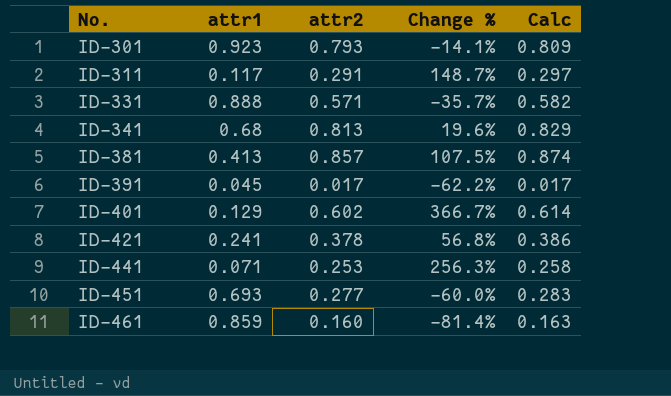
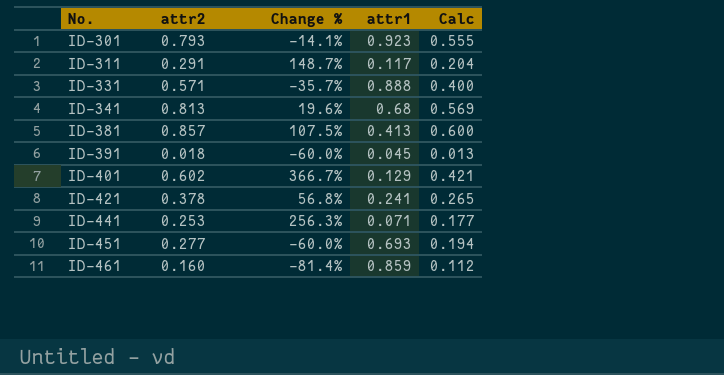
column attr1 | position: 2 -> 4
column Calc | formula: [attr2] * 1.02 -> [attr2] * 0.7
ID-391 | attr2: 0.017 -> 0.018
ID-391 | Change %: -62.2% -> -60.0%

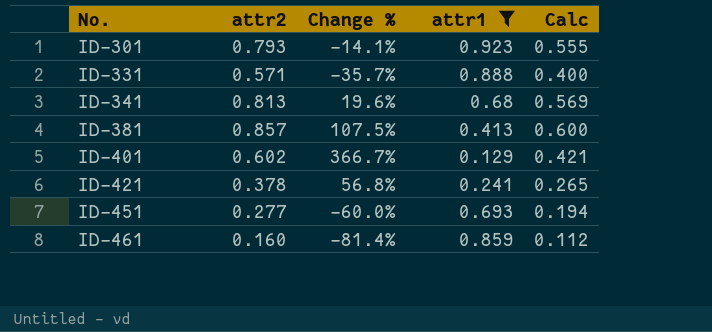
filter: none -> attr1 >= 0.129

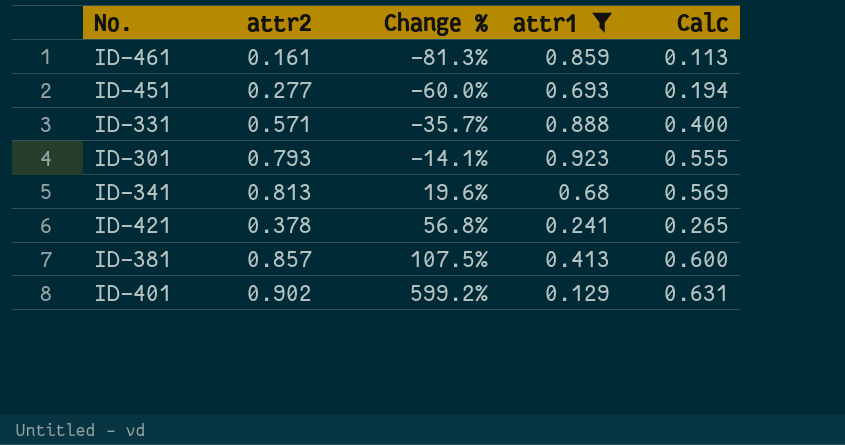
row order: No. ascending -> Change % ascending
ID-461 | attr2: 0.160 -> 0.161
ID-461 | Change %: -81.4% -> -81.3%
ID-461 | Calc: 0.112 -> 0.113
ID-401 | attr2: 0.602 -> 0.902
ID-401 | Change %: 366.7% -> 599.2%
ID-401 | Calc: 0.421 -> 0.631

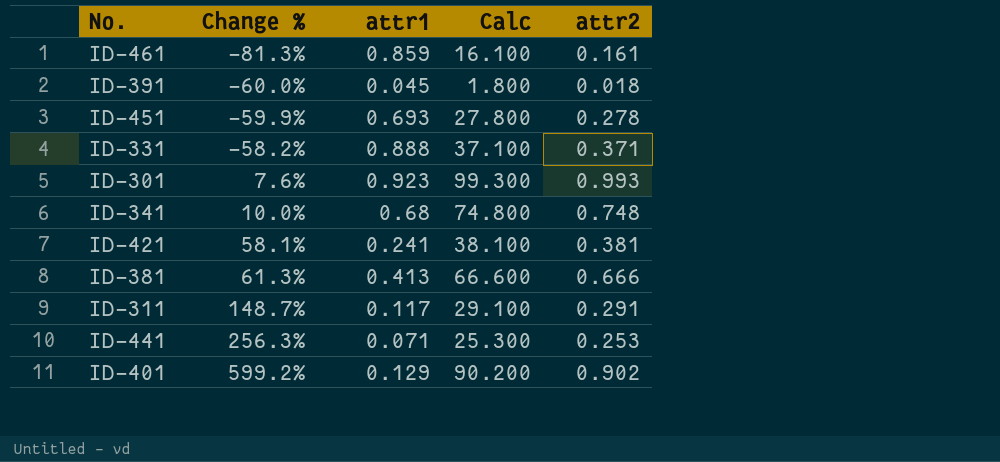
filter: attr1 >= 0.129 -> none
column Calc | formula: [attr2] * 0.7 -> [attr2] * 100
column attr2 | position: 2 -> 5
ID-451 | Change %: -60.0% -> -59.9%
ID-451 | attr2: 0.277 -> 0.278
ID-331 | Change %: -35.7% -> -58.2%
ID-331 | attr2: 0.571 -> 0.371
ID-301 | Change %: -14.1% -> 7.6%
ID-301 | attr2: 0.793 -> 0.993
ID-341 | Change %: 19.6% -> 10.0%
ID-341 | attr2: 0.813 -> 0.748
ID-421 | Change %: 56.8% -> 58.1%
ID-421 | attr2: 0.378 -> 0.381
ID-381 | Change %: 107.5% -> 61.3%
ID-381 | attr2: 0.857 -> 0.666

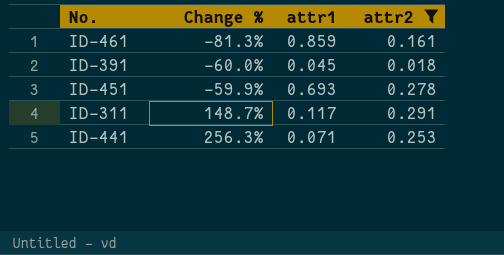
filter: none -> attr2 <= 0.291
column Calc | formula: [attr2] * 100 -> none

